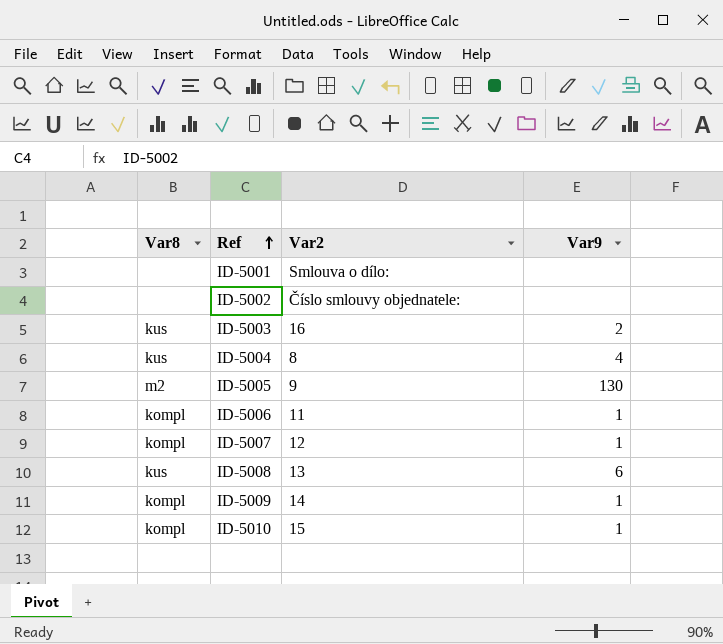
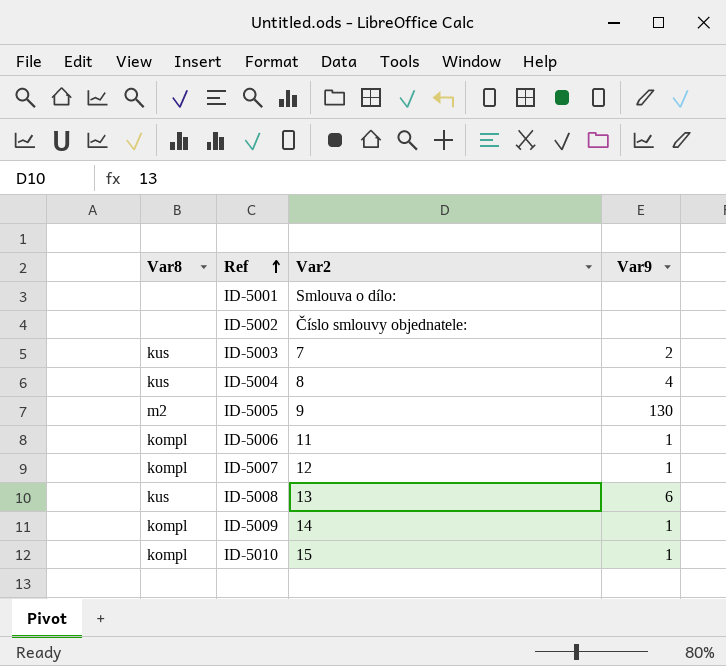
ID-5003 | Var2: 16 -> 7

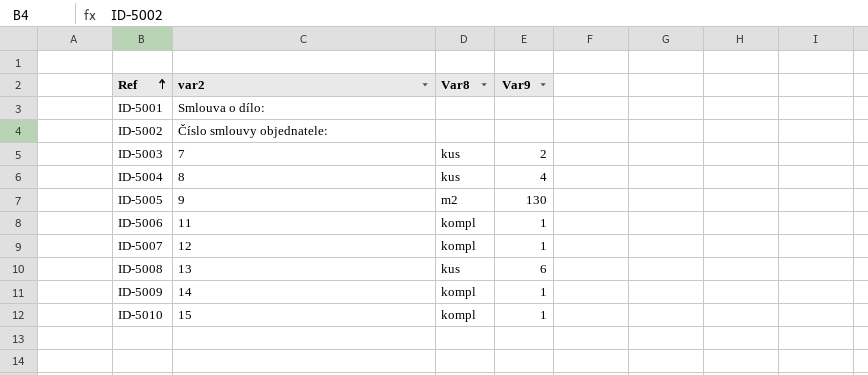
column name: Var2 -> var2
column Var8 | position: 1 -> 3

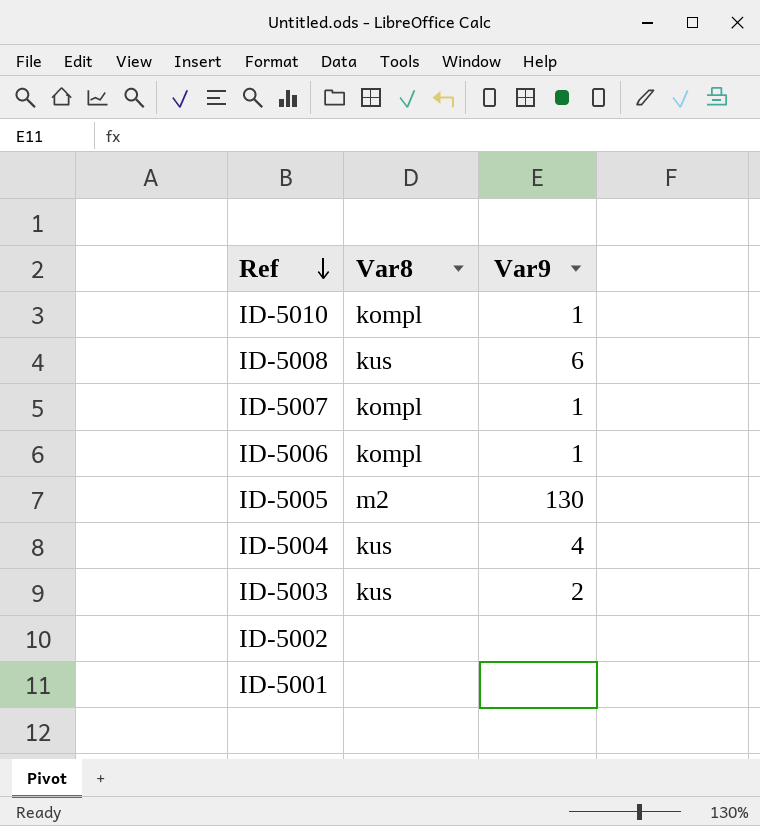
row order: Ref ascending -> Ref descending
column var2 | position: 2 -> none
row ID-5009: 14 | kompl | 1 -> none

